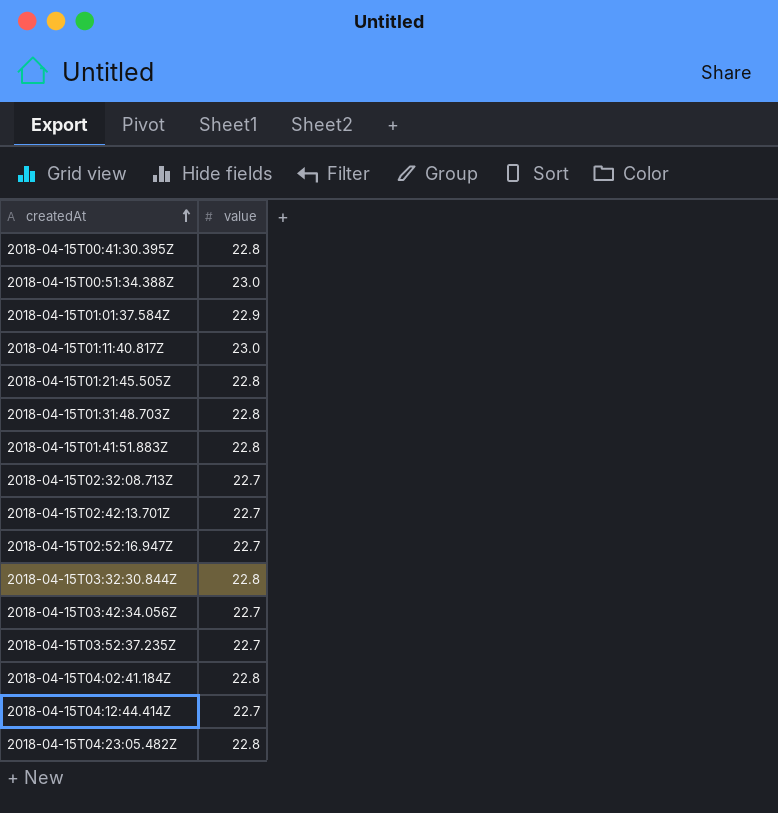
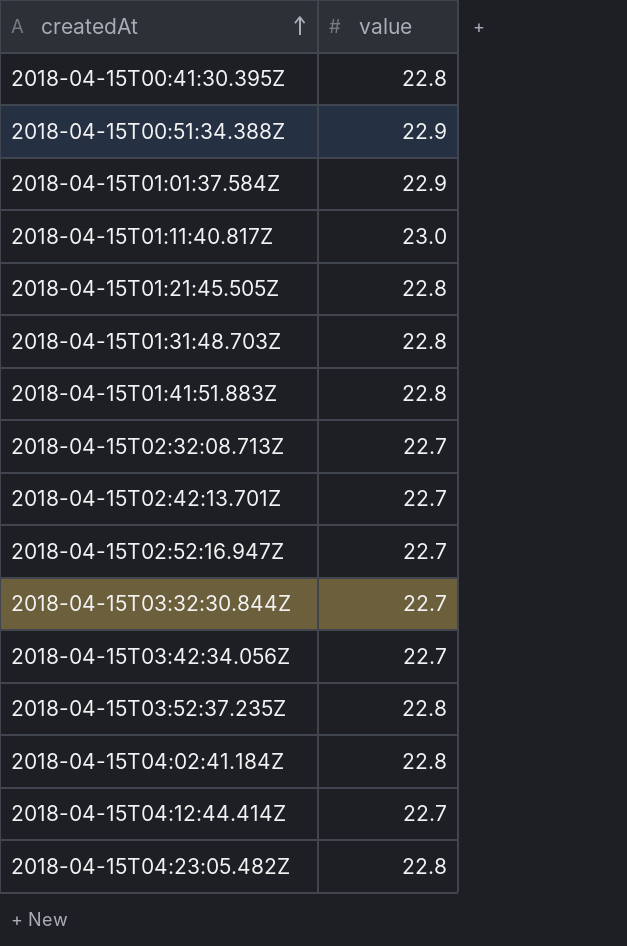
2018-04-15T00:51:34.388Z | value: 23.0 -> 22.9
2018-04-15T03:32:30.844Z | value: 22.8 -> 22.7
2018-04-15T03:52:37.235Z | value: 22.7 -> 22.8

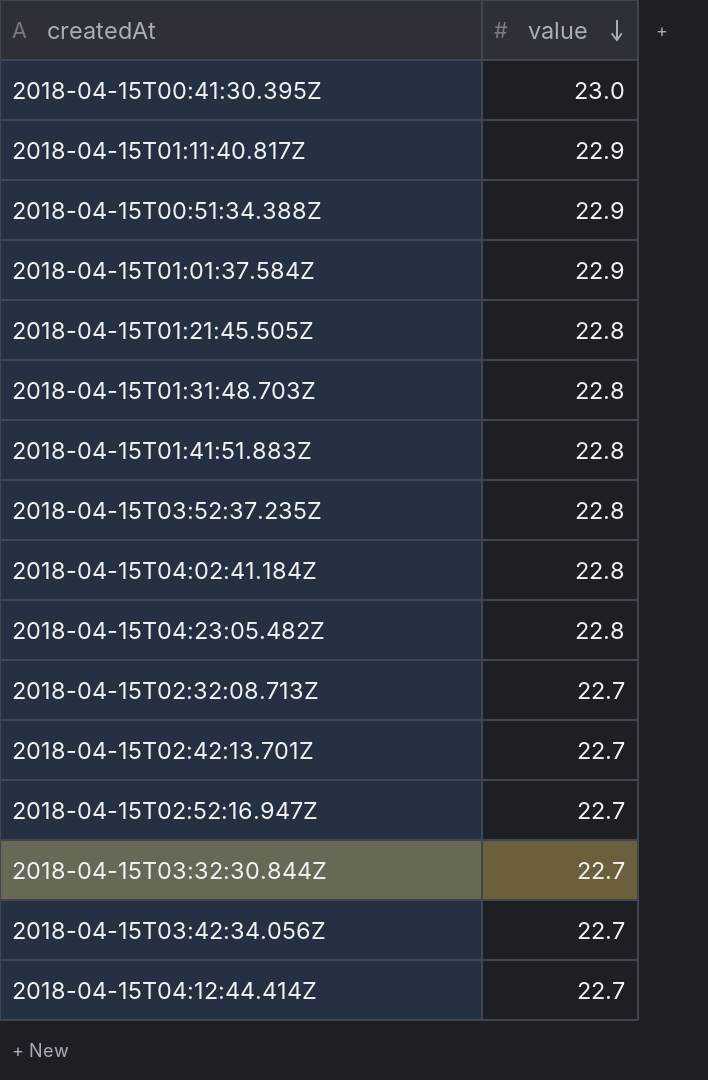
row order: createdAt ascending -> value descending
2018-04-15T00:41:30.395Z | value: 22.8 -> 23.0
2018-04-15T01:11:40.817Z | value: 23.0 -> 22.9

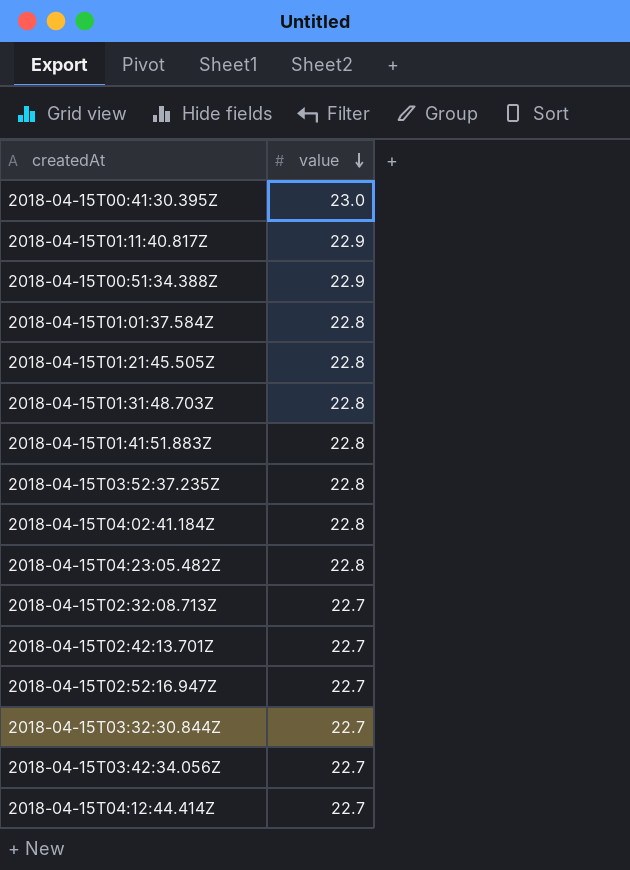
2018-04-15T01:01:37.584Z | value: 22.9 -> 22.8

